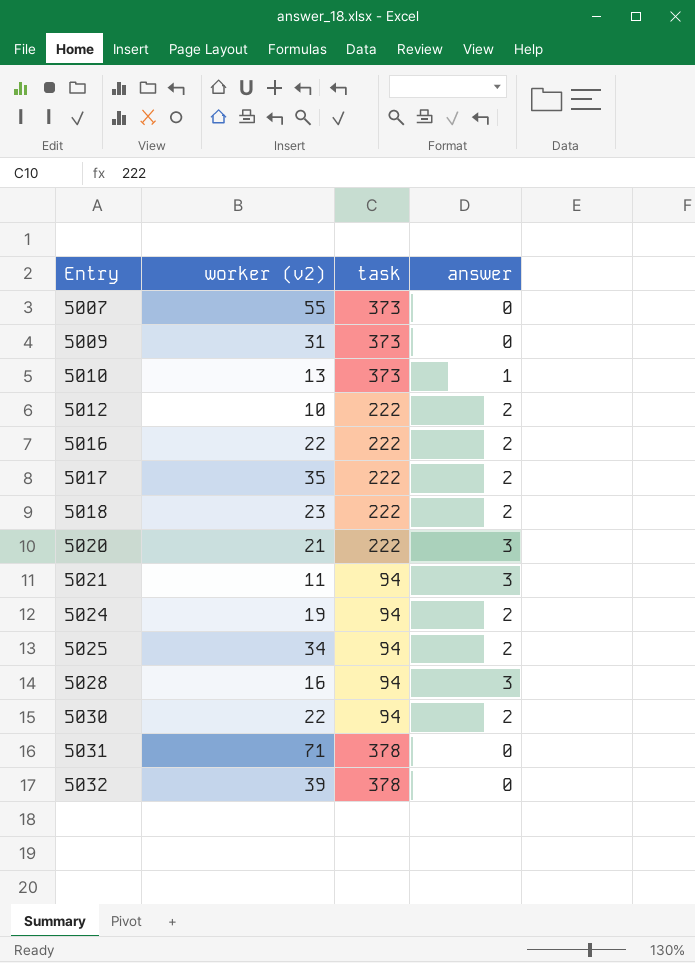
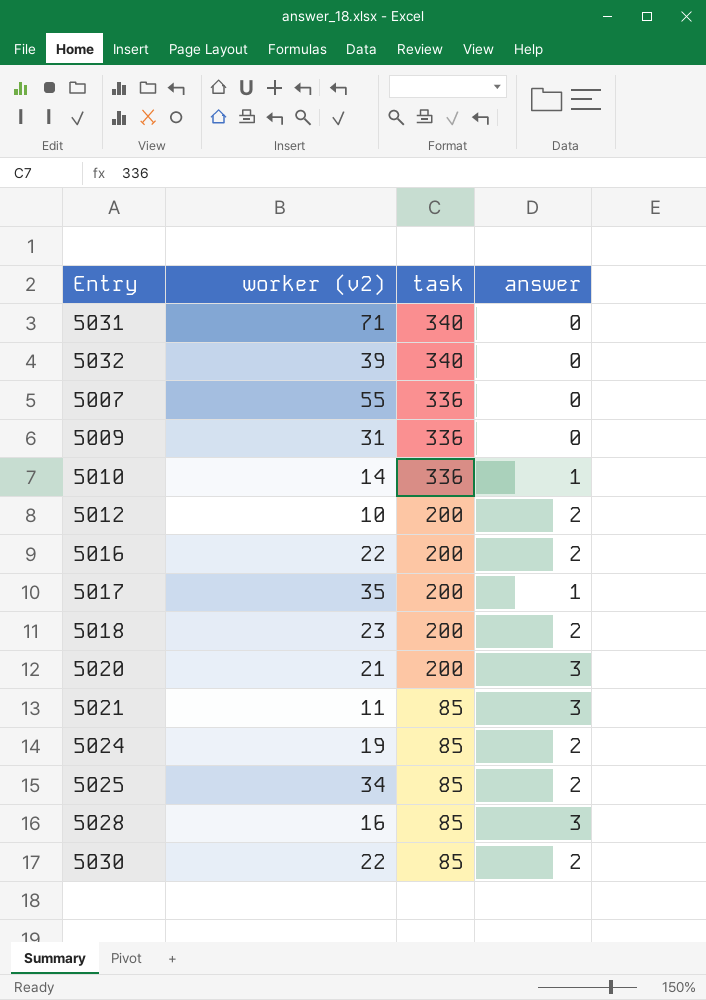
row order: Entry ascending -> task descending
5031 | task: 378 -> 340
5032 | task: 378 -> 340
5007 | task: 373 -> 336
5009 | task: 373 -> 336
5010 | worker (v2): 13 -> 14
5010 | task: 373 -> 336
5012 | task: 222 -> 200
5016 | task: 222 -> 200
5017 | task: 222 -> 200
5017 | answer: 2 -> 1
5018 | task: 222 -> 200
5020 | task: 222 -> 200
5021 | task: 94 -> 85
5024 | task: 94 -> 85
5025 | task: 94 -> 85
5028 | task: 94 -> 85
5030 | task: 94 -> 85

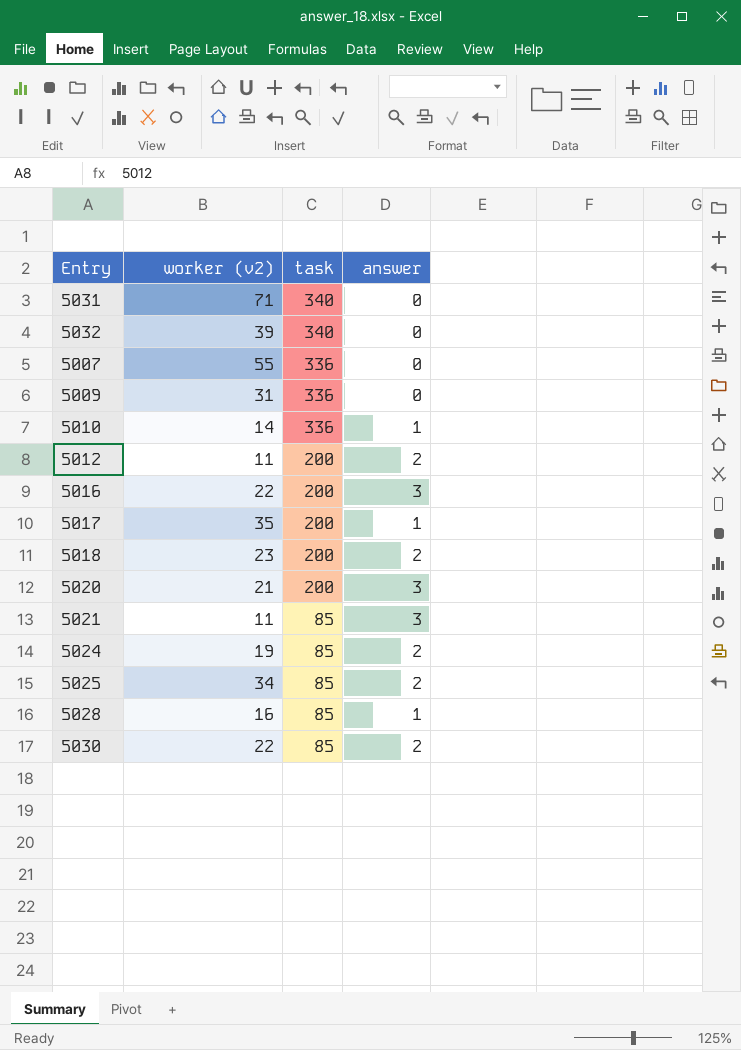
5012 | worker (v2): 10 -> 11
5016 | answer: 2 -> 3
5028 | answer: 3 -> 1

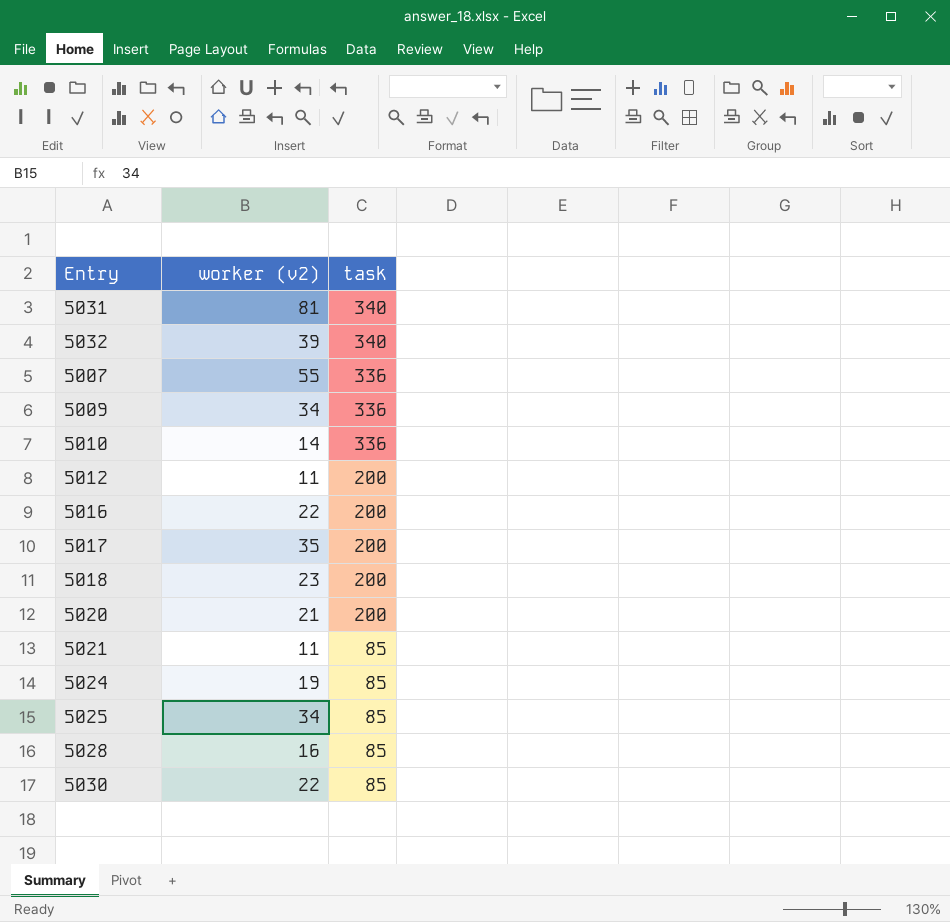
column answer | position: 4 -> none
5031 | worker (v2): 71 -> 81
5009 | worker (v2): 31 -> 34

